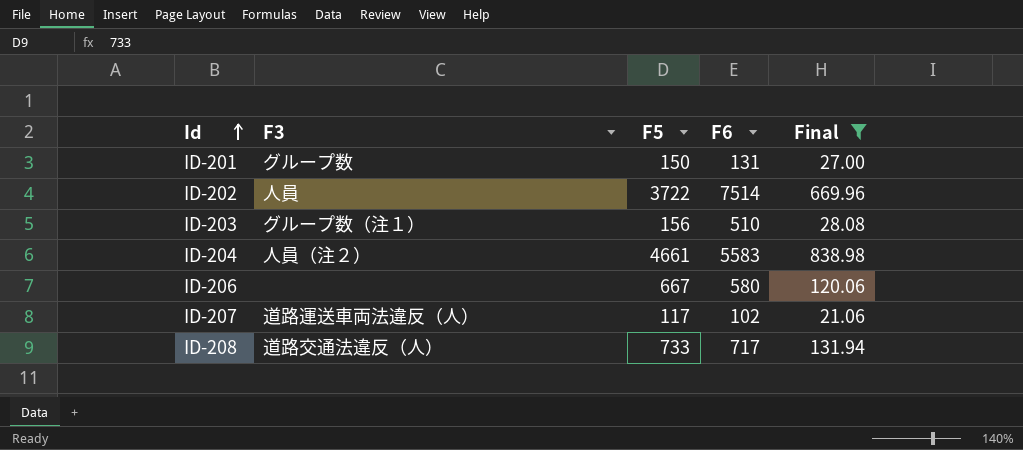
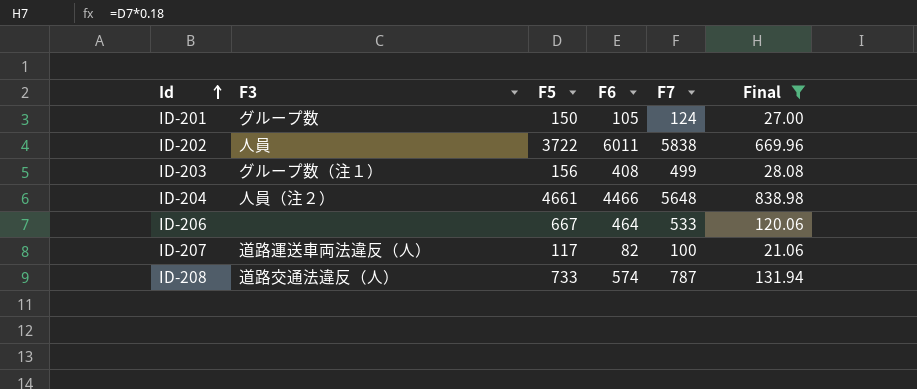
column F7 | position: none -> 5
ID-201 | F6: 131 -> 105
ID-202 | F6: 7514 -> 6011
ID-203 | F6: 510 -> 408
ID-204 | F6: 5583 -> 4466
ID-206 | F6: 580 -> 464
ID-207 | F6: 102 -> 82
ID-208 | F6: 717 -> 574

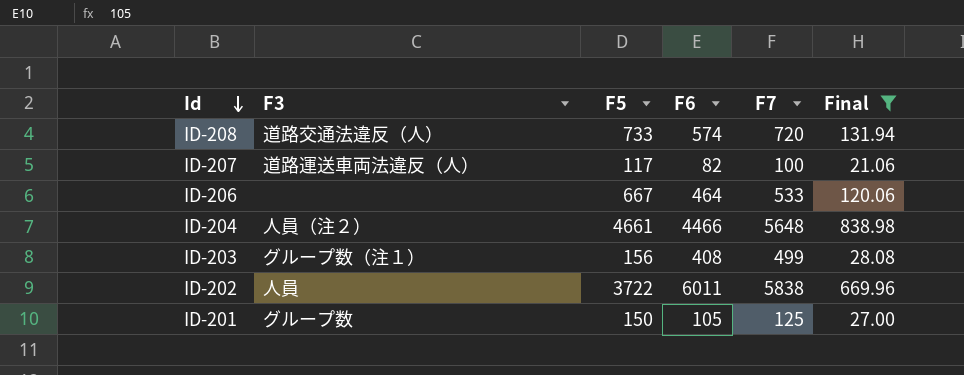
row order: Id ascending -> Id descending
ID-208 | F7: 787 -> 720
ID-201 | F7: 124 -> 125

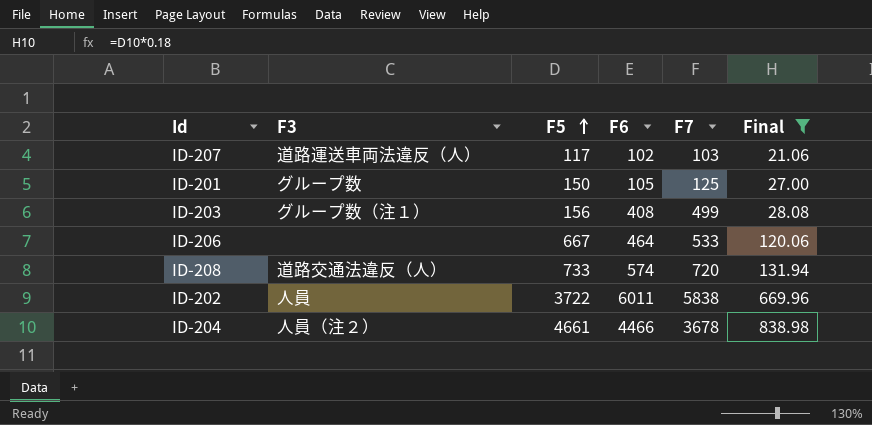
row order: Id descending -> F5 ascending
ID-207 | F6: 82 -> 102
ID-207 | F7: 100 -> 103
ID-204 | F7: 5648 -> 3678

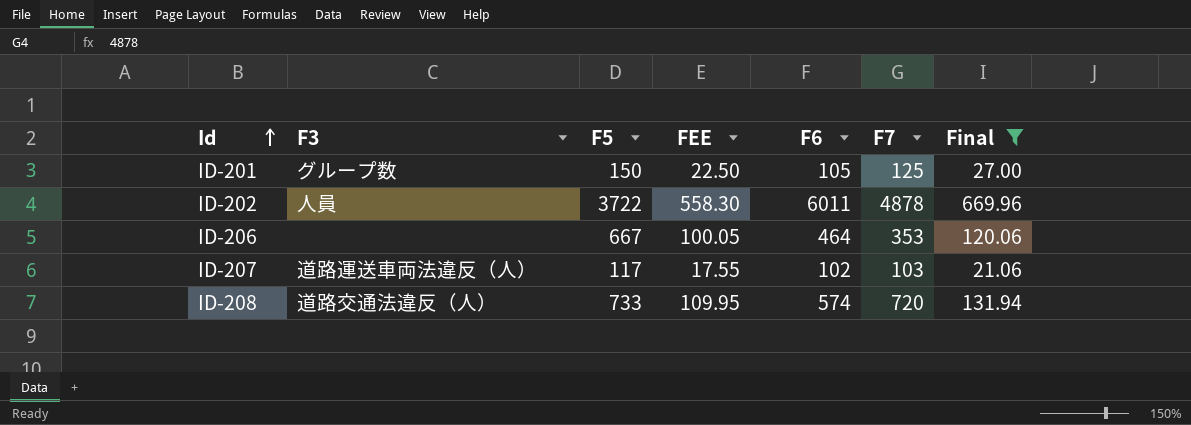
row order: F5 ascending -> Id ascending
column FEE | formula: none -> [F5] * 0.15
row ID-203: グループ数（注１） | 156 | 408 | 499 | 28.08 -> none
row ID-204: 人員（注２） | 4661 | 4466 | 3678 | 838.98 -> none
ID-202 | F7: 5838 -> 4878
ID-206 | F7: 533 -> 353

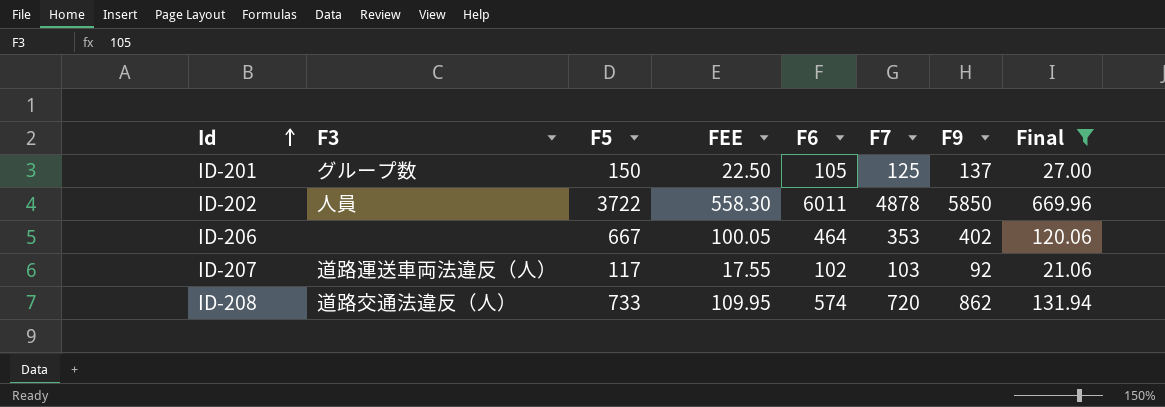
column F9 | position: none -> 7

